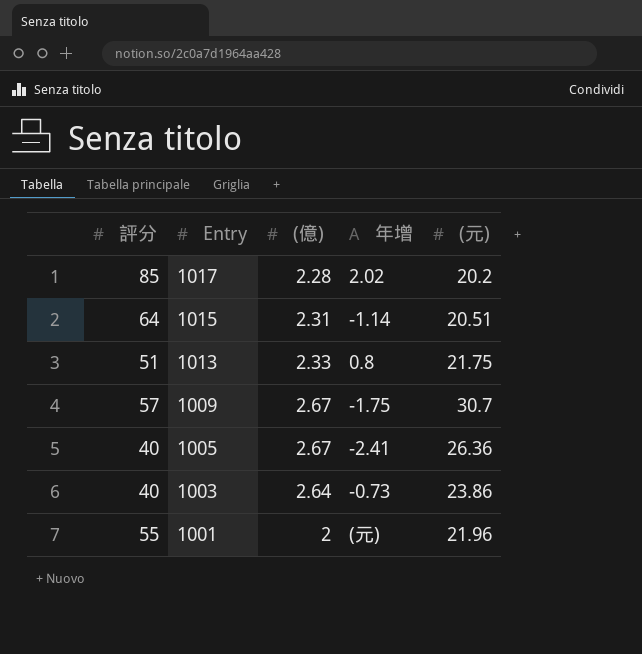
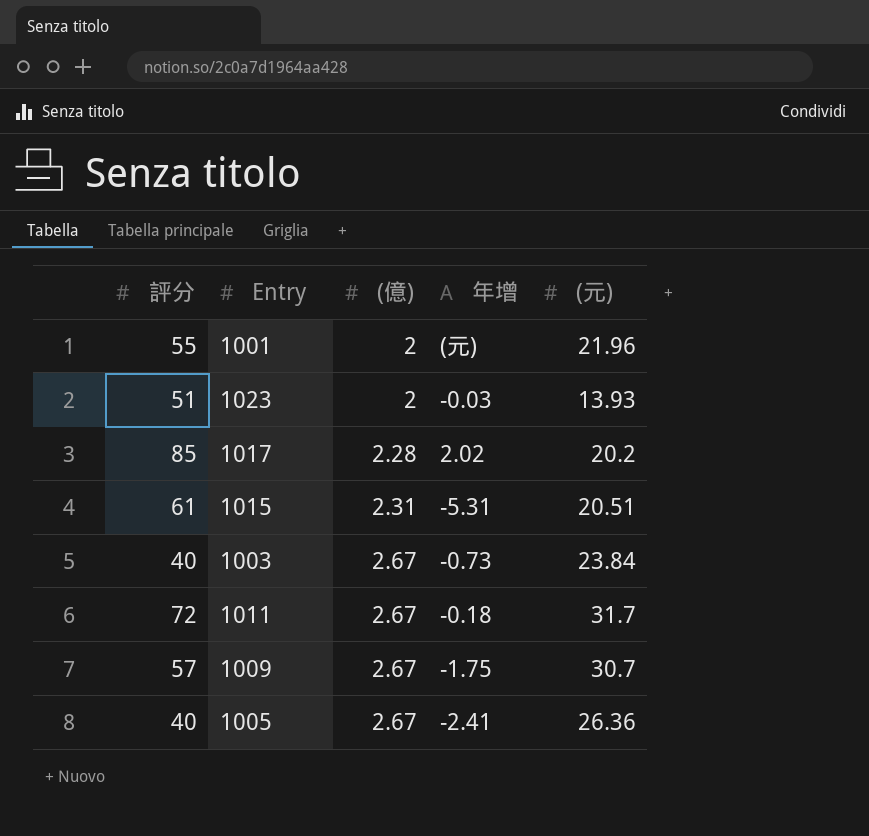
row order: Entry descending -> (億) ascending
row 1013: 51 | 2.33 | 0.8 | 21.75 -> none
row 1023: none -> 51 | 2 | -0.03 | 13.93
1015 | 評分: 64 -> 61
1015 | 年增: -1.14 -> -5.31
1003 | (億): 2.64 -> 2.67
1003 | (元): 23.86 -> 23.84
row 1011: none -> 72 | 2.67 | -0.18 | 31.7

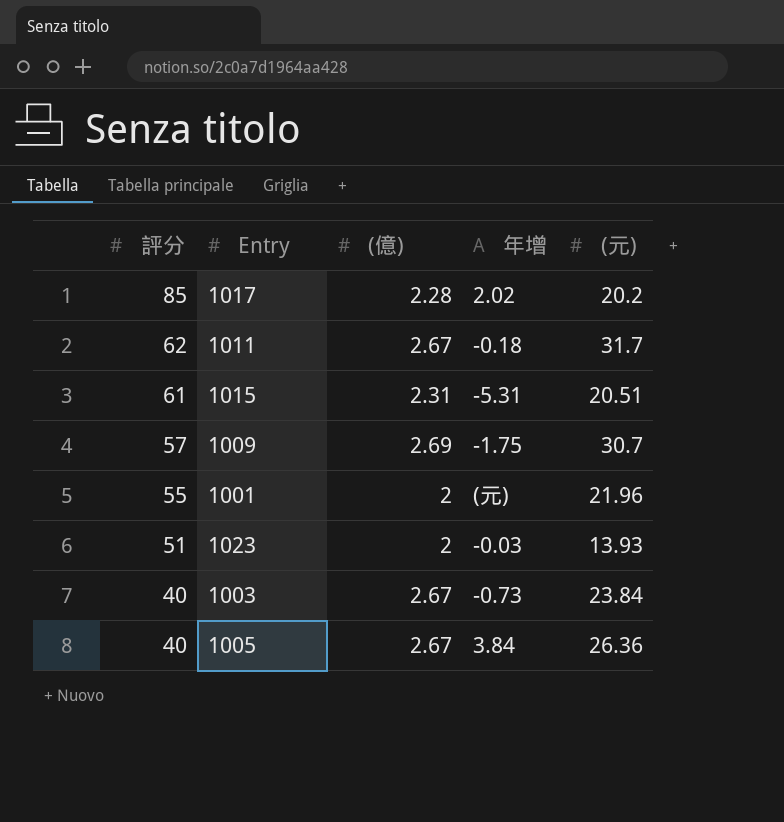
row order: (億) ascending -> 評分 descending
1011 | 評分: 72 -> 62
1009 | (億): 2.67 -> 2.69
1005 | 年增: -2.41 -> 3.84

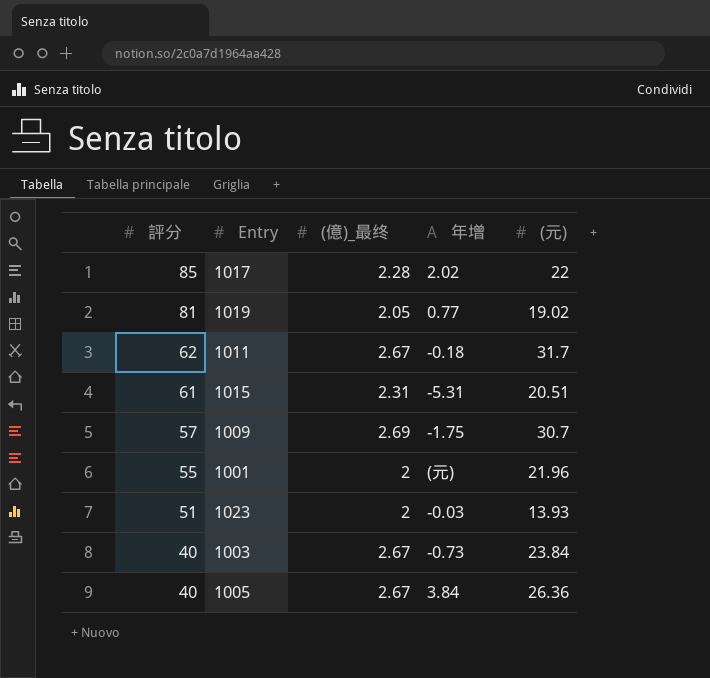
column name: (億) -> (億)_最终
1017 | (元): 20.2 -> 22
row 1019: none -> 81 | 2.05 | 0.77 | 19.02

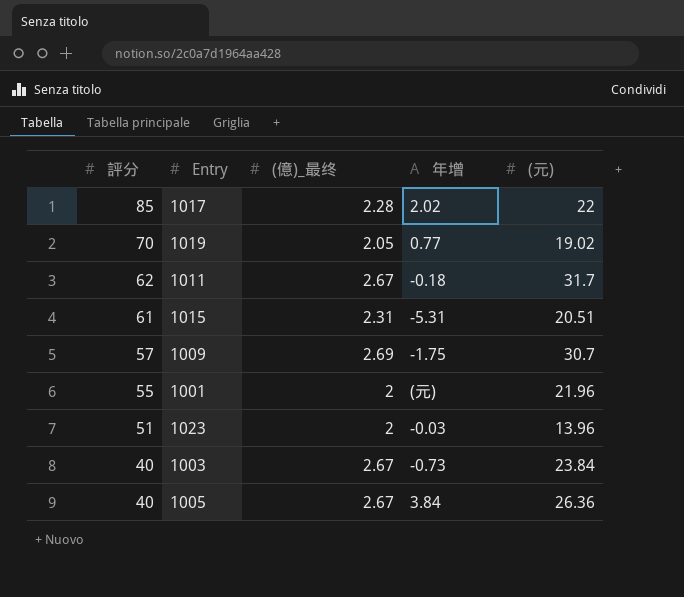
1019 | 評分: 81 -> 70
1023 | (元): 13.93 -> 13.96

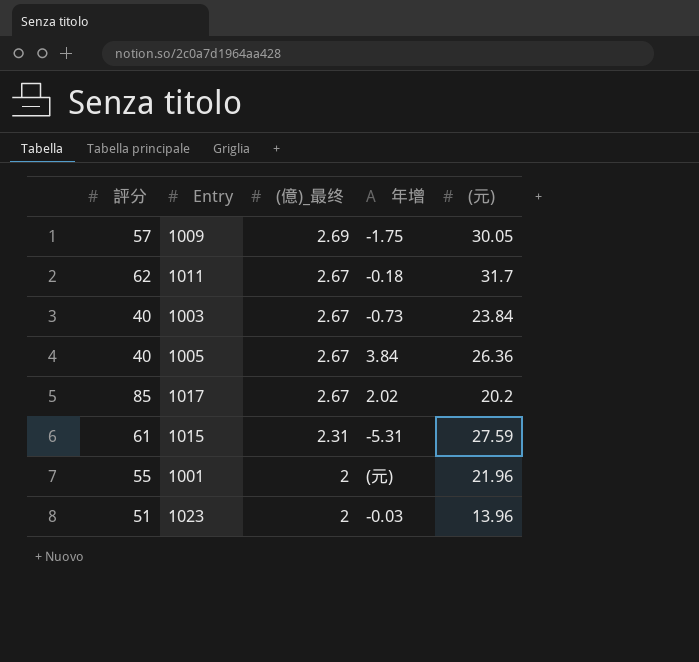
row order: 評分 descending -> (億)_最终 descending
row 1019: 70 | 2.05 | 0.77 | 19.02 -> none
1009 | (元): 30.7 -> 30.05
1017 | (億)_最终: 2.28 -> 2.67
1017 | (元): 22 -> 20.2
1015 | (元): 20.51 -> 27.59

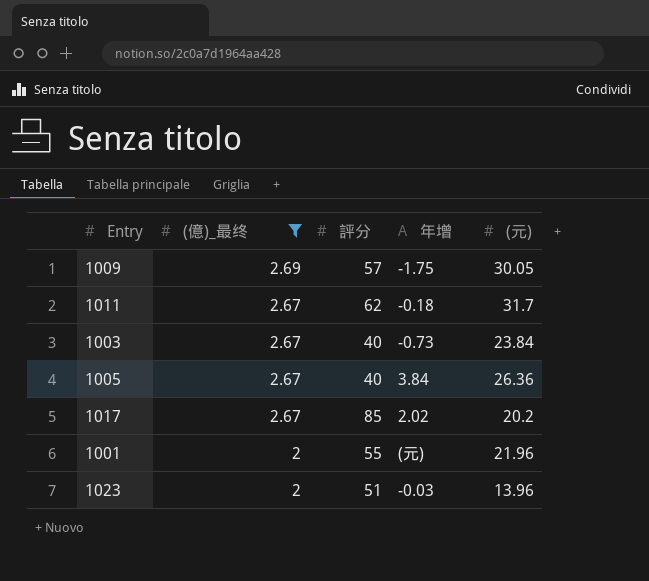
filter: none -> (億)_最终 != 2.31
column 評分 | position: 1 -> 3

